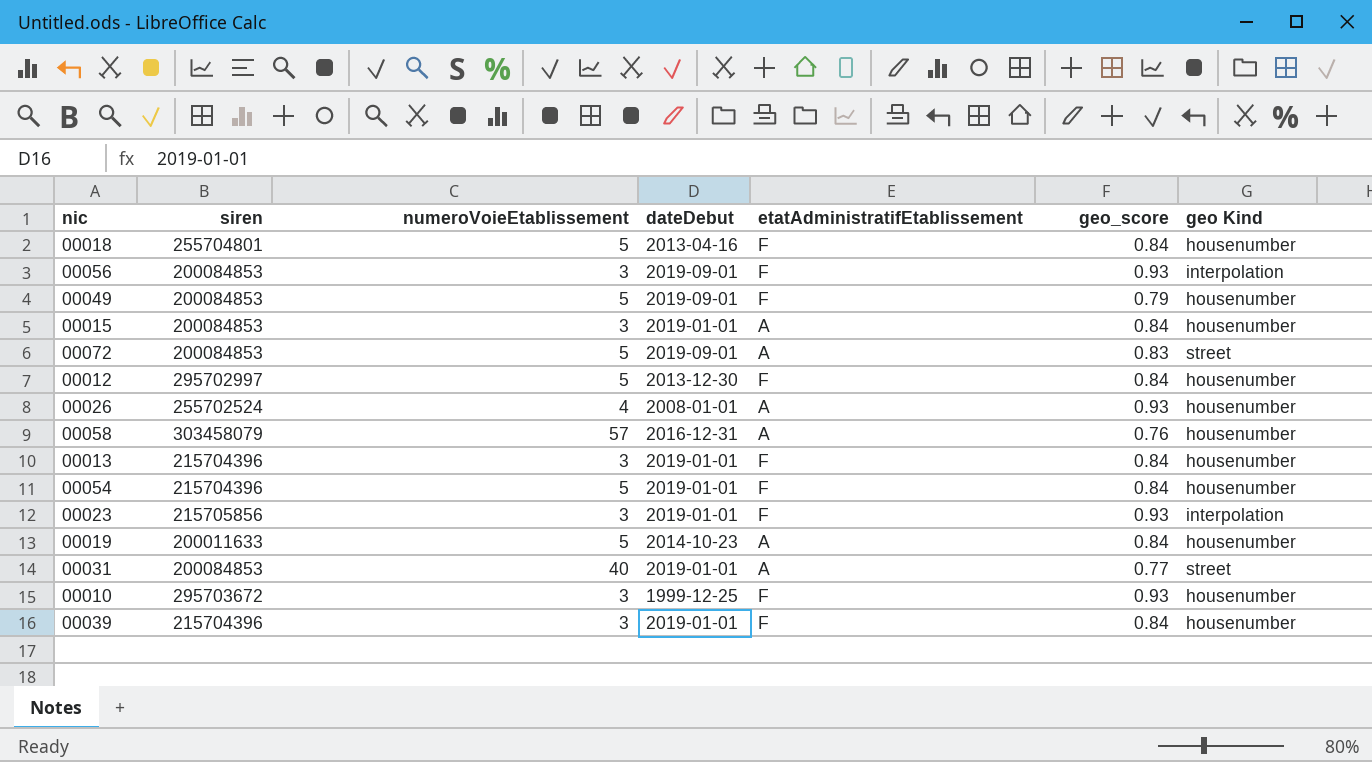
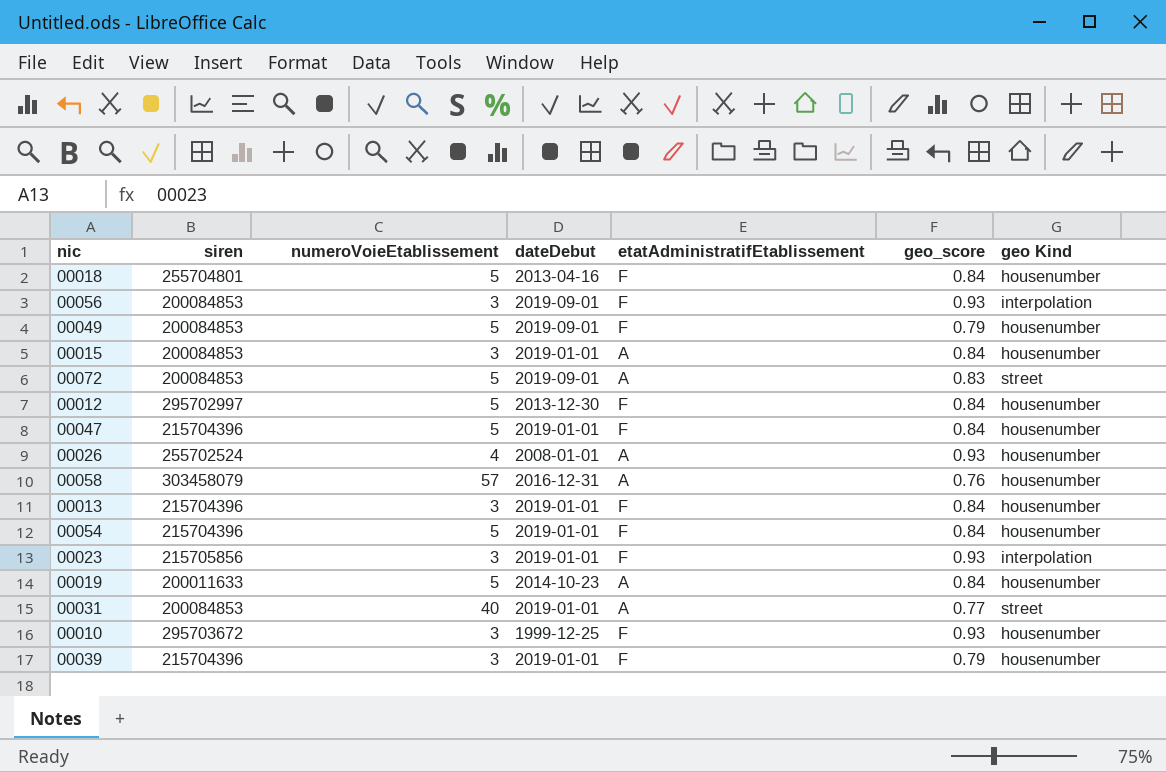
row 00047: none -> 215704396 | 5 | 2019-01-01 | F | 0.84 | housenumber
00039 | geo_score: 0.84 -> 0.79

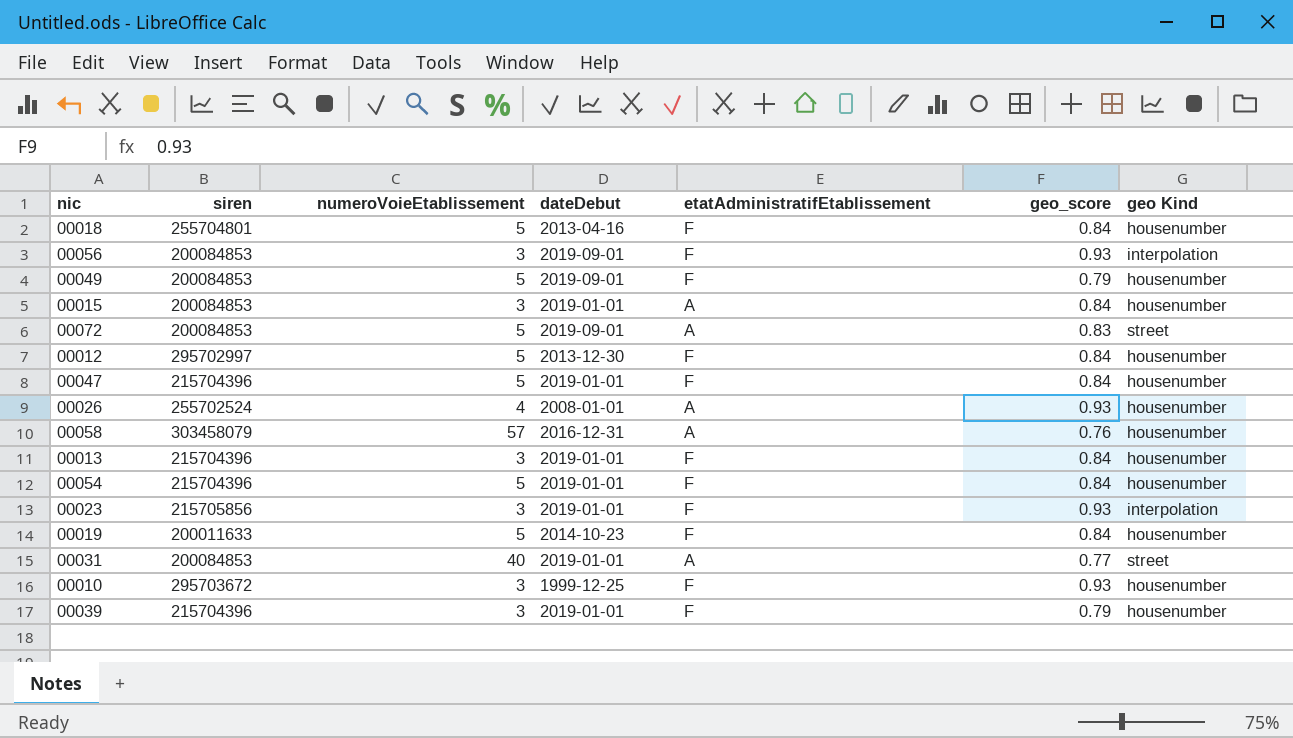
00019 | etatAdministratifEtablissement: A -> F

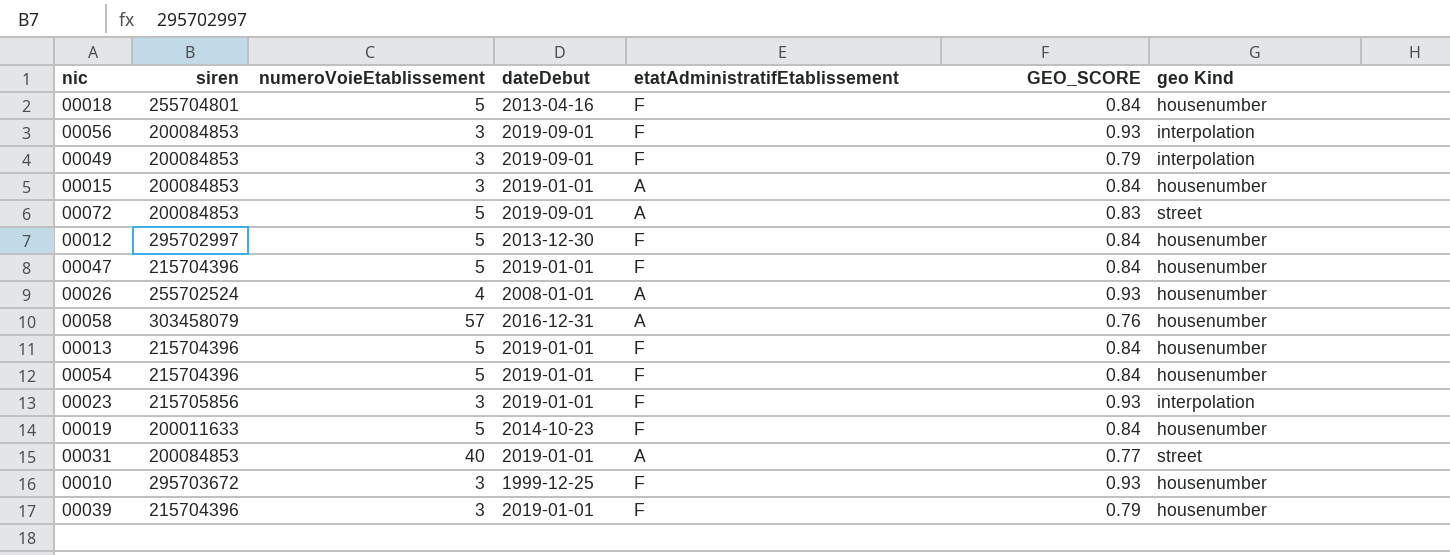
column name: geo_score -> GEO_SCORE
00049 | numeroVoieEtablissement: 5 -> 3
00049 | geo Kind: housenumber -> interpolation
00013 | numeroVoieEtablissement: 3 -> 5

